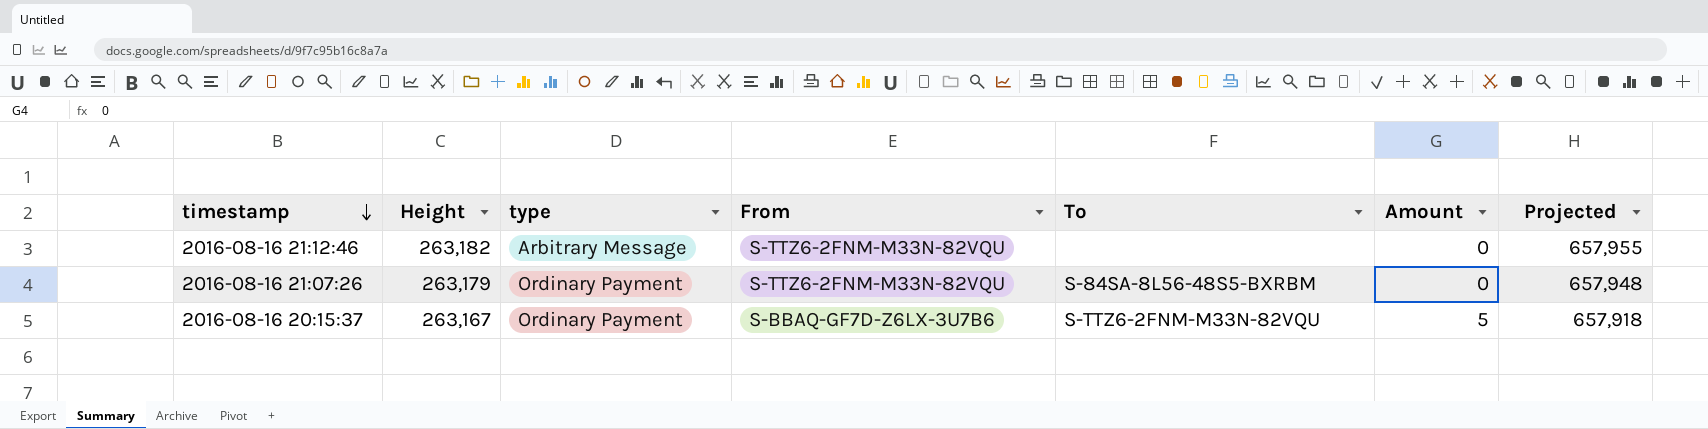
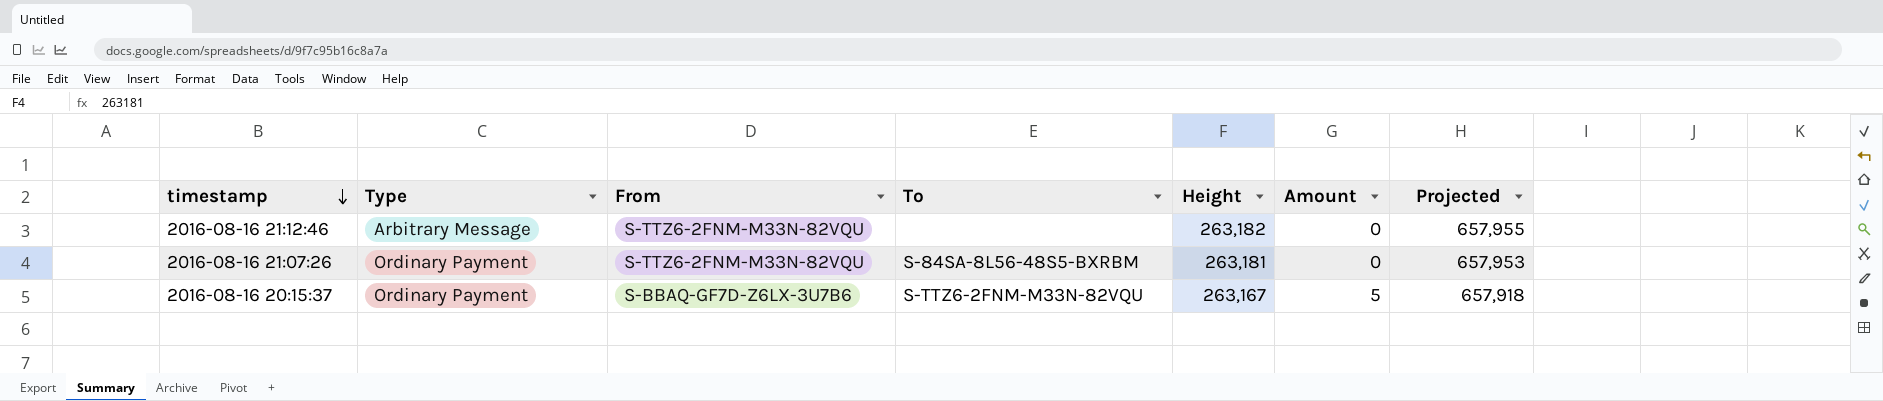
column name: type -> Type
column Height | position: 2 -> 5
2016-08-16 21:07:26 | Height: 263,179 -> 263,181
2016-08-16 21:07:26 | Projected: 657,948 -> 657,953

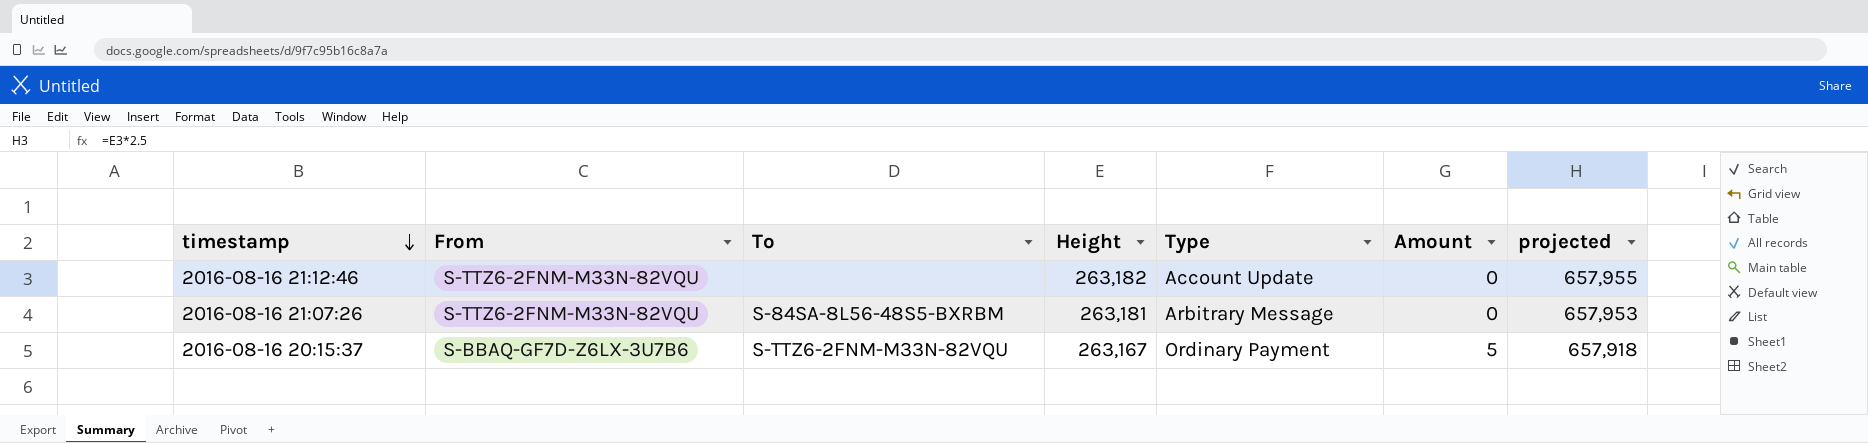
column Type | position: 2 -> 5
column name: Projected -> projected
2016-08-16 21:12:46 | Type: Arbitrary Message -> Account Update
2016-08-16 21:07:26 | Type: Ordinary Payment -> Arbitrary Message

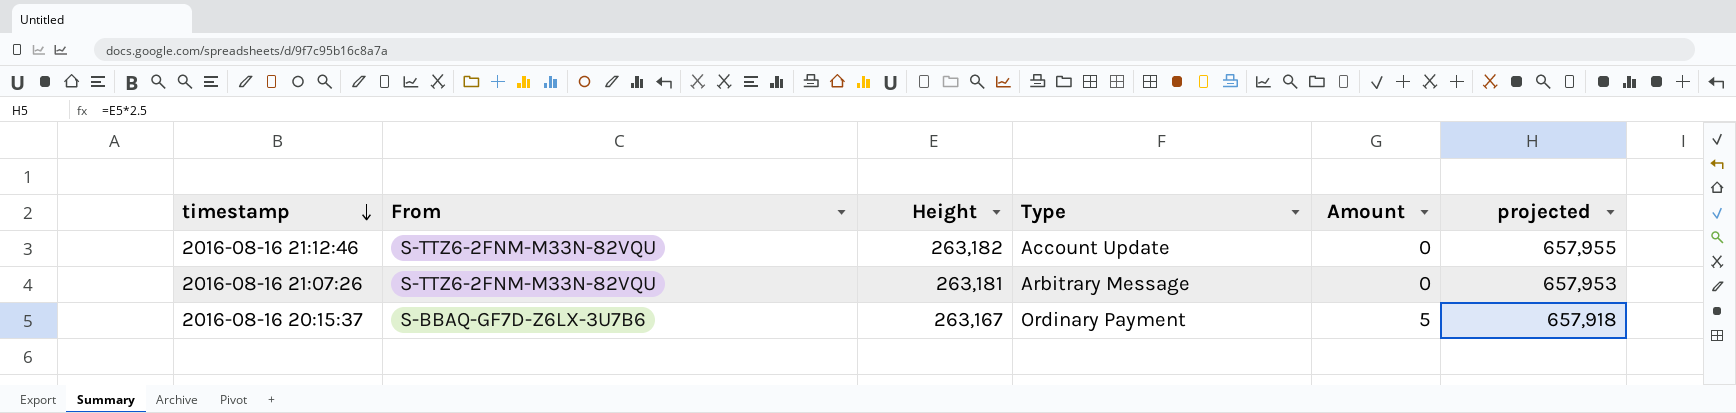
column To | position: 3 -> none

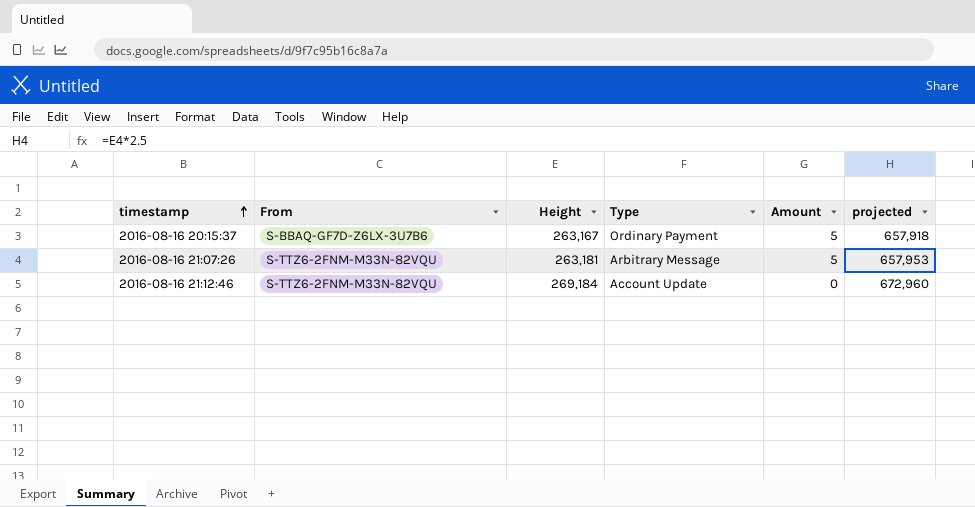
row order: timestamp descending -> timestamp ascending
2016-08-16 21:07:26 | Amount: 0 -> 5
2016-08-16 21:12:46 | Height: 263,182 -> 269,184
2016-08-16 21:12:46 | projected: 657,955 -> 672,960

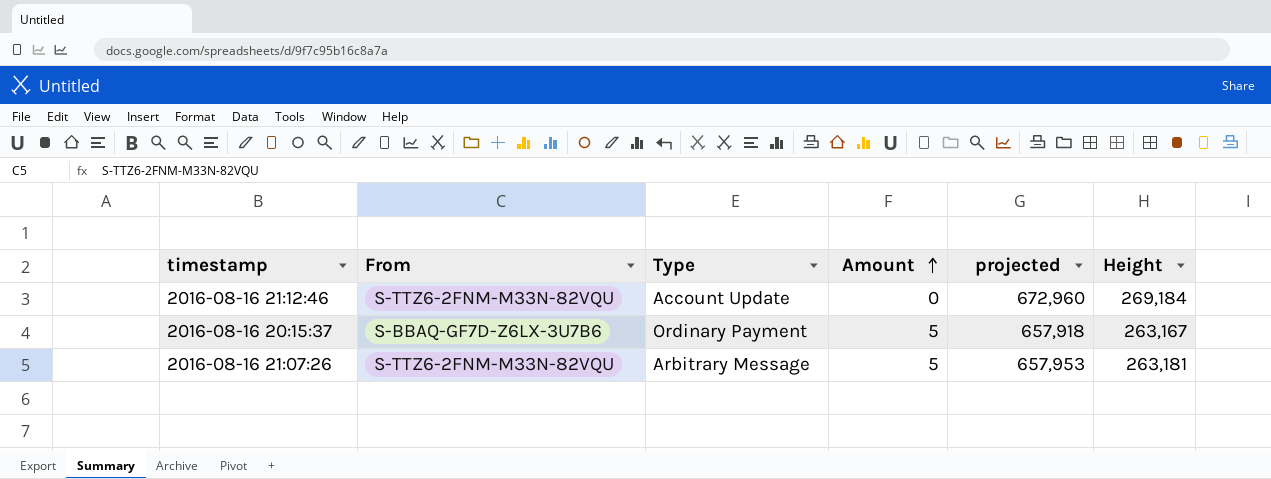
row order: timestamp ascending -> Amount ascending
column Height | position: 3 -> 6

